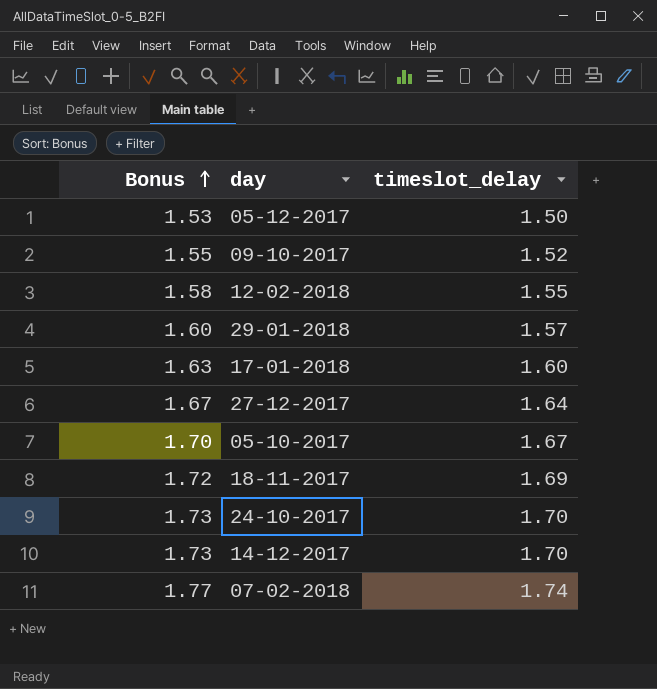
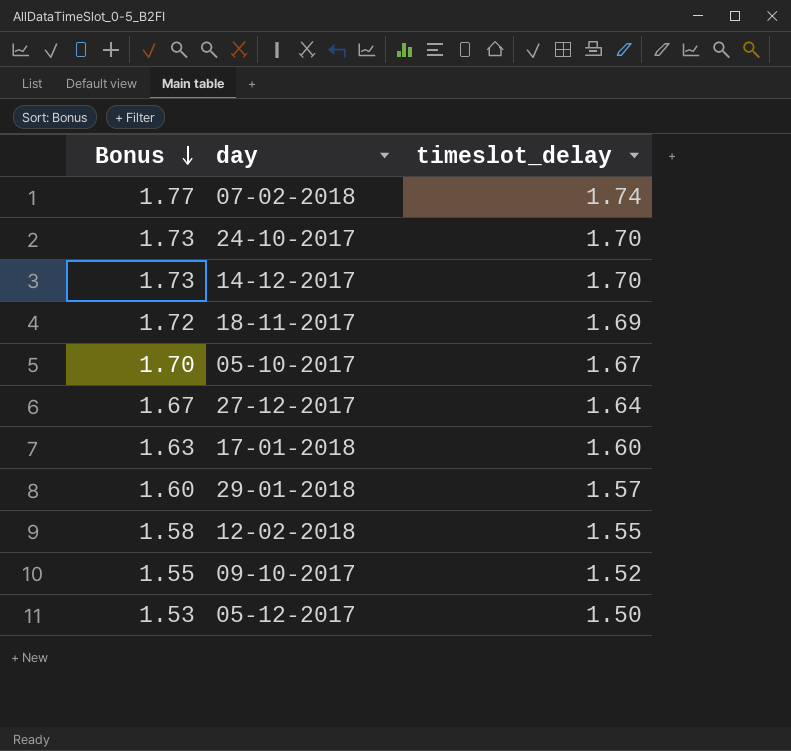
row order: Bonus ascending -> Bonus descending

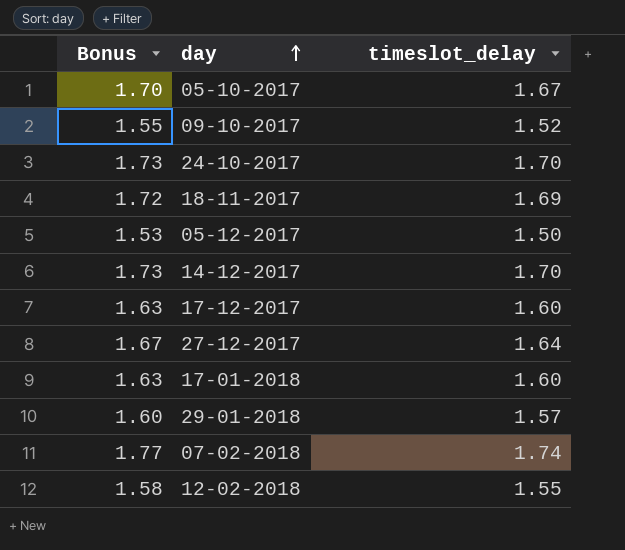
row order: Bonus descending -> day ascending
row 17-12-2017: none -> 1.63 | 1.60

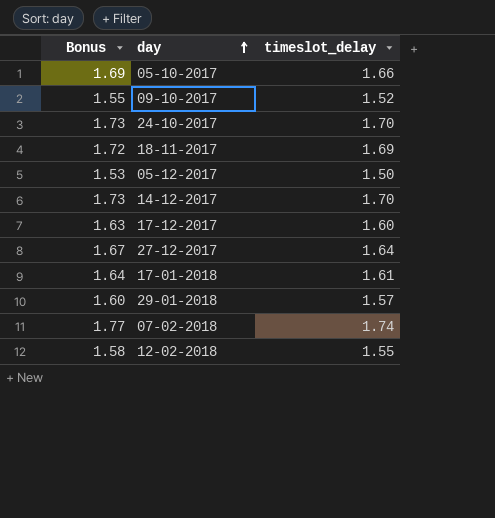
05-10-2017 | Bonus: 1.70 -> 1.69
05-10-2017 | timeslot_delay: 1.67 -> 1.66
17-01-2018 | Bonus: 1.63 -> 1.64
17-01-2018 | timeslot_delay: 1.60 -> 1.61

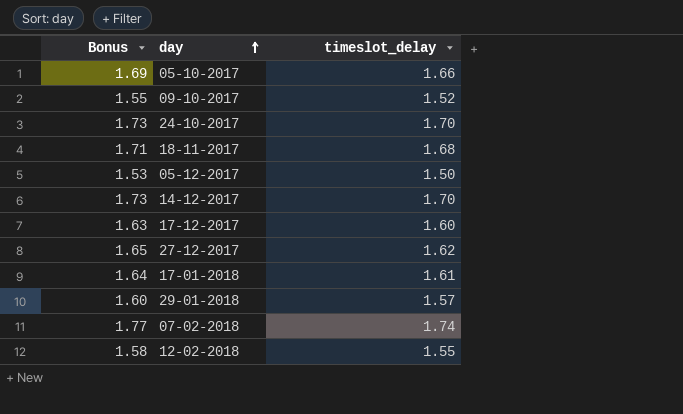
18-11-2017 | Bonus: 1.72 -> 1.71
18-11-2017 | timeslot_delay: 1.69 -> 1.68
27-12-2017 | Bonus: 1.67 -> 1.65
27-12-2017 | timeslot_delay: 1.64 -> 1.62

